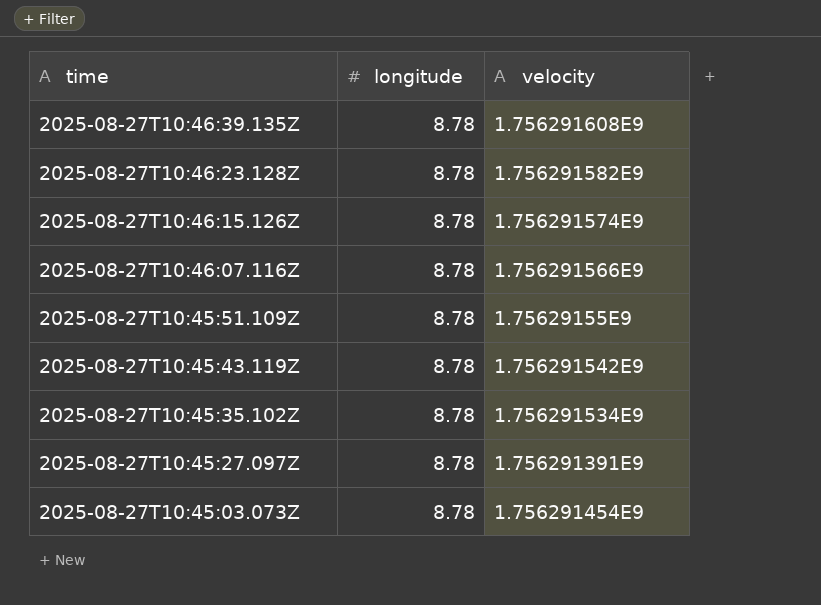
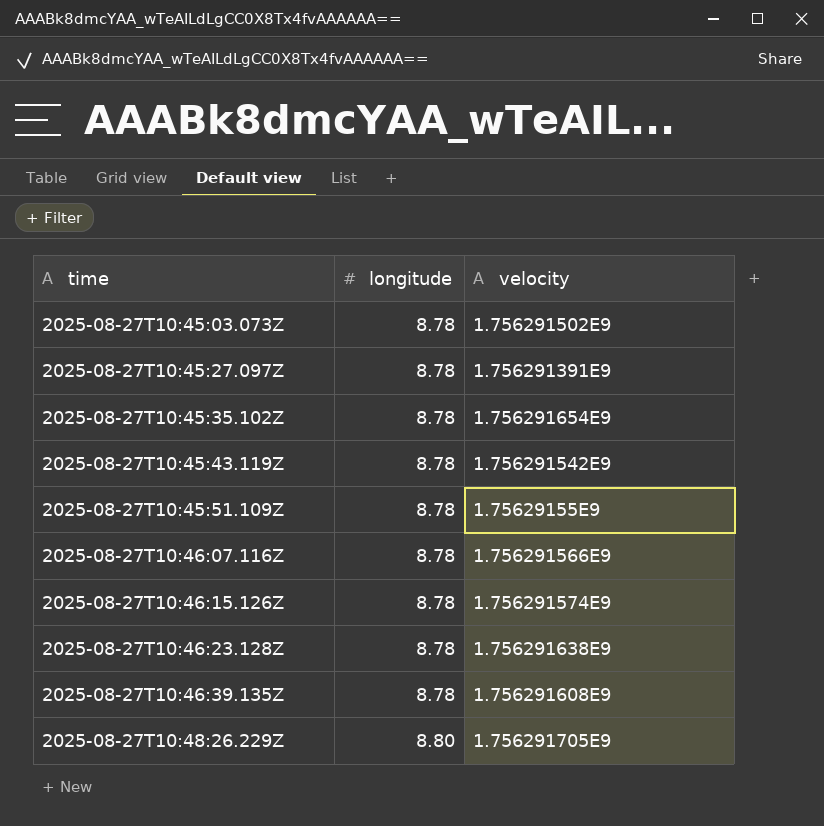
row order: time descending -> time ascending
2025-08-27T10:45:03.073Z | velocity: 1.756291454E9 -> 1.756291502E9
2025-08-27T10:45:35.102Z | velocity: 1.756291534E9 -> 1.756291654E9
2025-08-27T10:46:23.128Z | velocity: 1.756291582E9 -> 1.756291638E9
row 2025-08-27T10:48:26.229Z: none -> 8.80 | 1.756291705E9

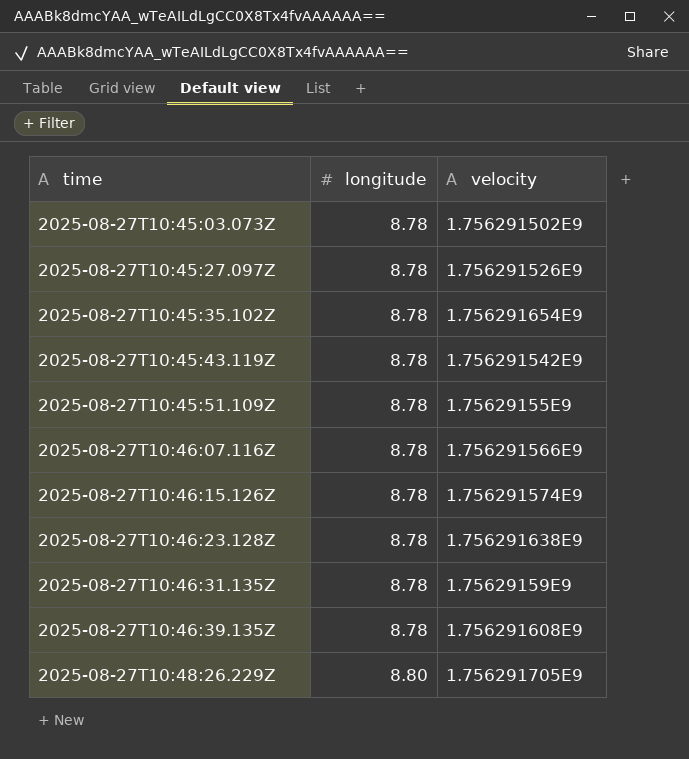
2025-08-27T10:45:27.097Z | velocity: 1.756291391E9 -> 1.756291526E9
row 2025-08-27T10:46:31.135Z: none -> 8.78 | 1.75629159E9

